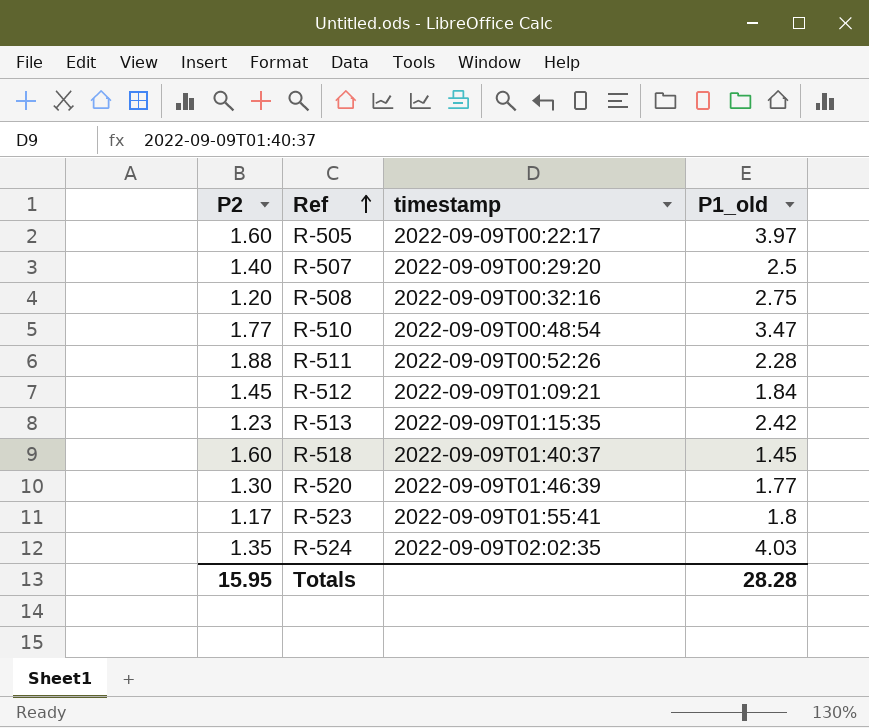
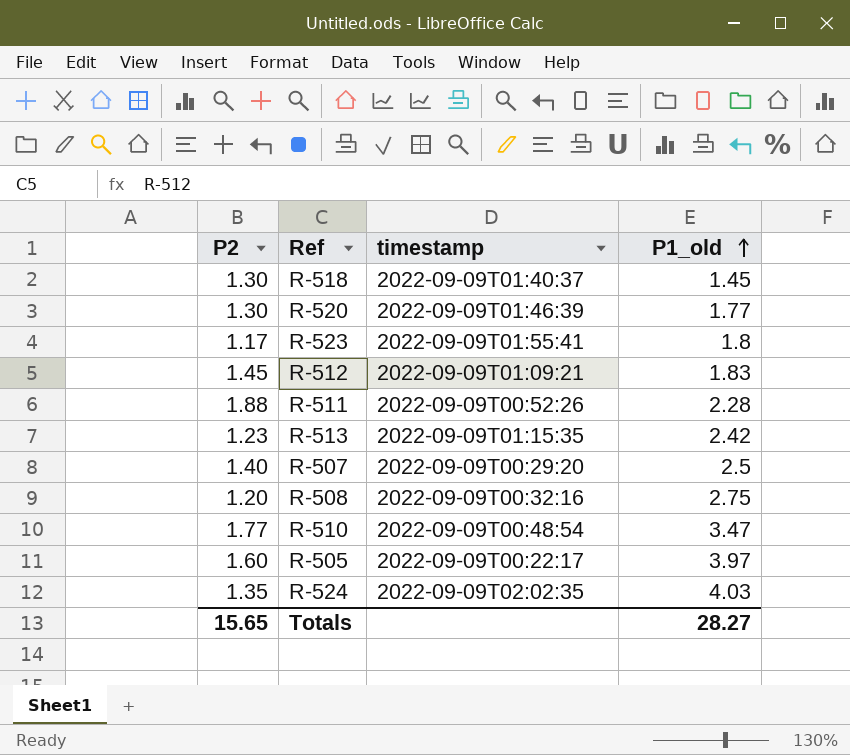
row order: Ref ascending -> P1_old ascending
R-518 | P2: 1.60 -> 1.30
R-512 | P1_old: 1.84 -> 1.83
Totals | P2: 15.95 -> 15.65
Totals | P1_old: 28.28 -> 28.27

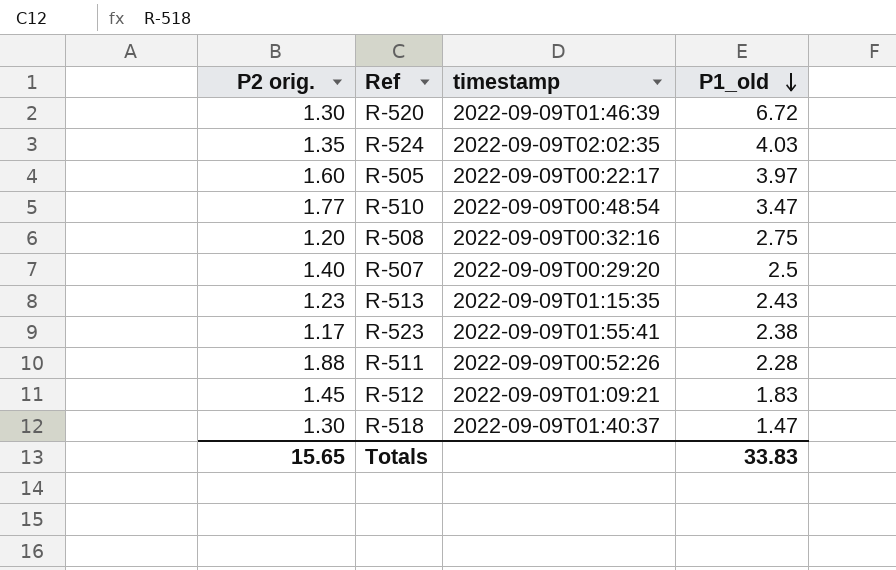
row order: P1_old ascending -> P1_old descending
column name: P2 -> P2 orig.
R-520 | P1_old: 1.77 -> 6.72
R-513 | P1_old: 2.42 -> 2.43
R-523 | P1_old: 1.8 -> 2.38
R-518 | P1_old: 1.45 -> 1.47
Totals | P1_old: 28.27 -> 33.83

